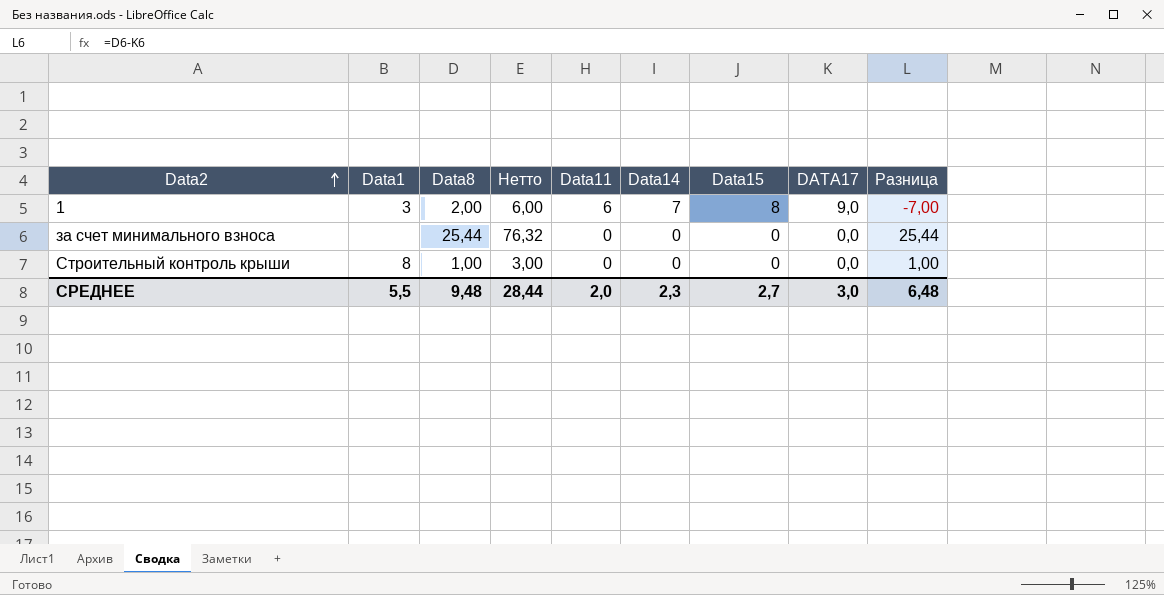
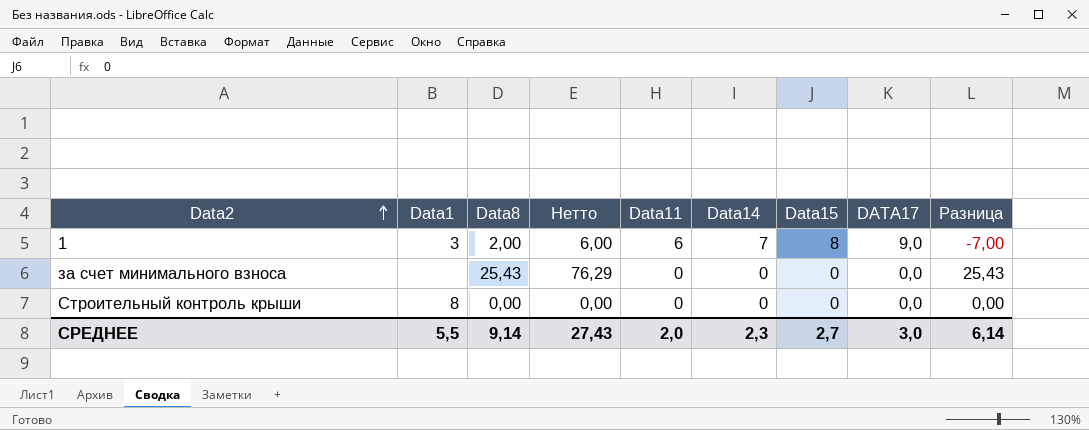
за счет минимального взноса | Data8: 25,44 -> 25,43
за счет минимального взноса | Нетто: 76,32 -> 76,29
за счет минимального взноса | Разница: 25,44 -> 25,43
Строительный контроль крыши | Data8: 1,00 -> 0,00
Строительный контроль крыши | Нетто: 3,00 -> 0,00
Строительный контроль крыши | Разница: 1,00 -> 0,00
СРЕДНЕЕ | Data8: 9,48 -> 9,14
СРЕДНЕЕ | Нетто: 28,44 -> 27,43
СРЕДНЕЕ | Разница: 6,48 -> 6,14

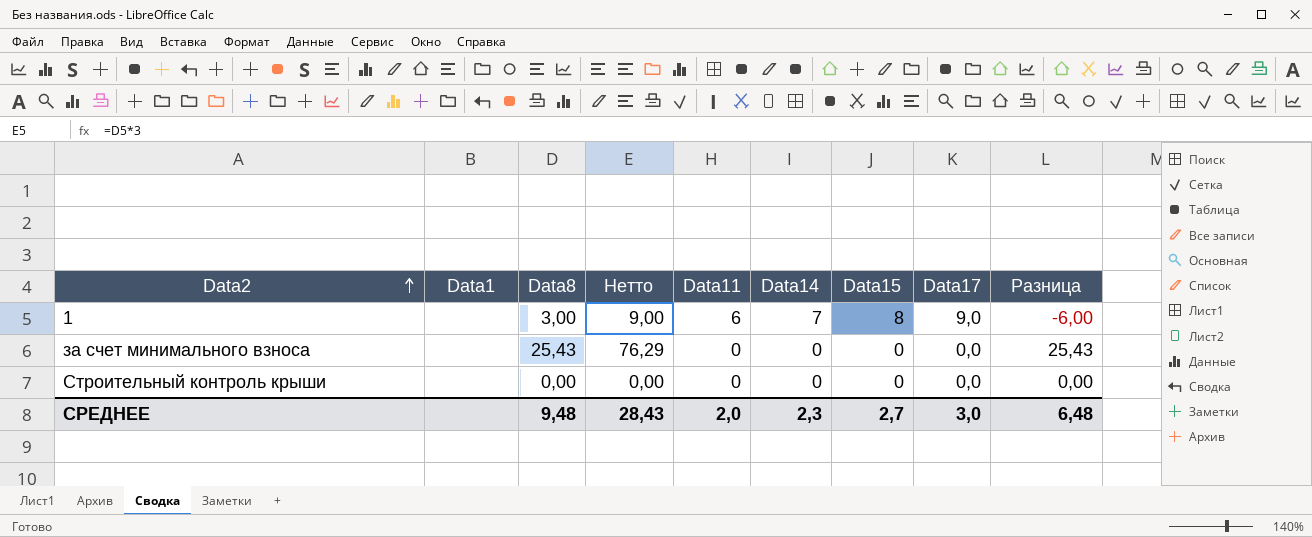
column name: DATA17 -> Data17
1 | Data1: 3 -> none
1 | Data8: 2,00 -> 3,00
1 | Нетто: 6,00 -> 9,00
1 | Разница: -7,00 -> -6,00
Строительный контроль крыши | Data1: 8 -> none
СРЕДНЕЕ | Data1: 5,5 -> none
СРЕДНЕЕ | Data8: 9,14 -> 9,48
СРЕДНЕЕ | Нетто: 27,43 -> 28,43
СРЕДНЕЕ | Разница: 6,14 -> 6,48

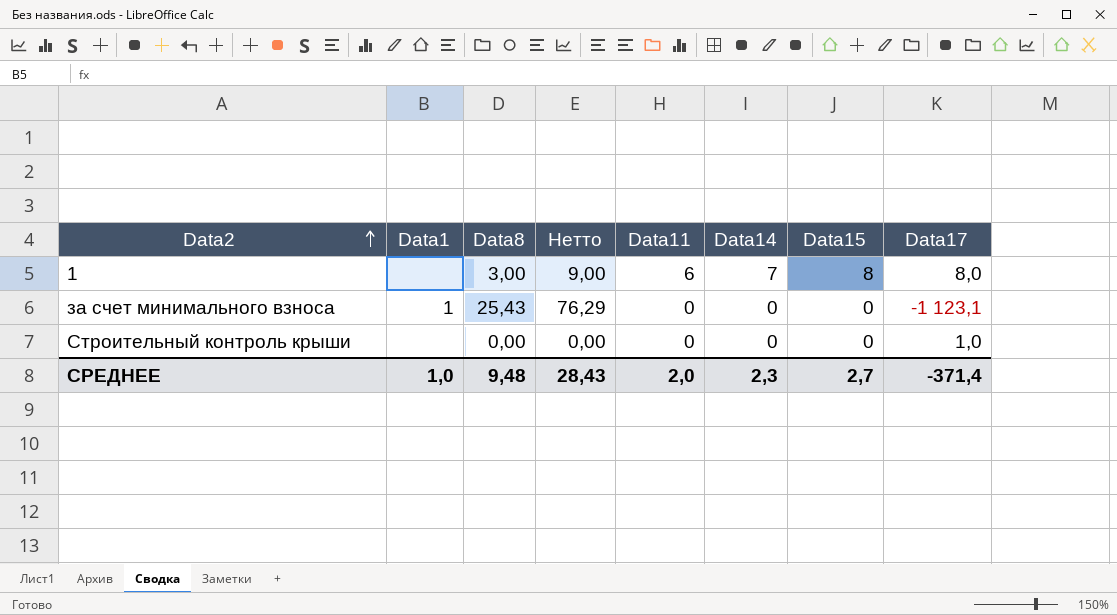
column Разница | formula: [Data8] - [Data17] -> none
1 | Data17: 9,0 -> 8,0
за счет минимального взноса | Data1: none -> 1
за счет минимального взноса | Data17: 0,0 -> -1 123,1
Строительный контроль крыши | Data17: 0,0 -> 1,0
СРЕДНЕЕ | Data1: none -> 1,0
СРЕДНЕЕ | Data17: 3,0 -> -371,4

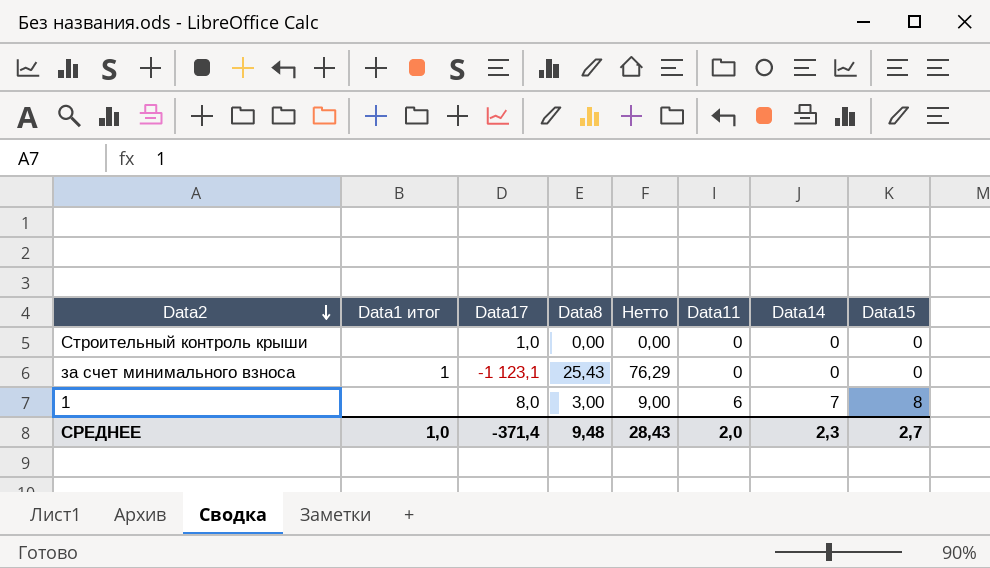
row order: Data2 ascending -> Data2 descending
column name: Data1 -> Data1 итог
column Data17 | position: 8 -> 3

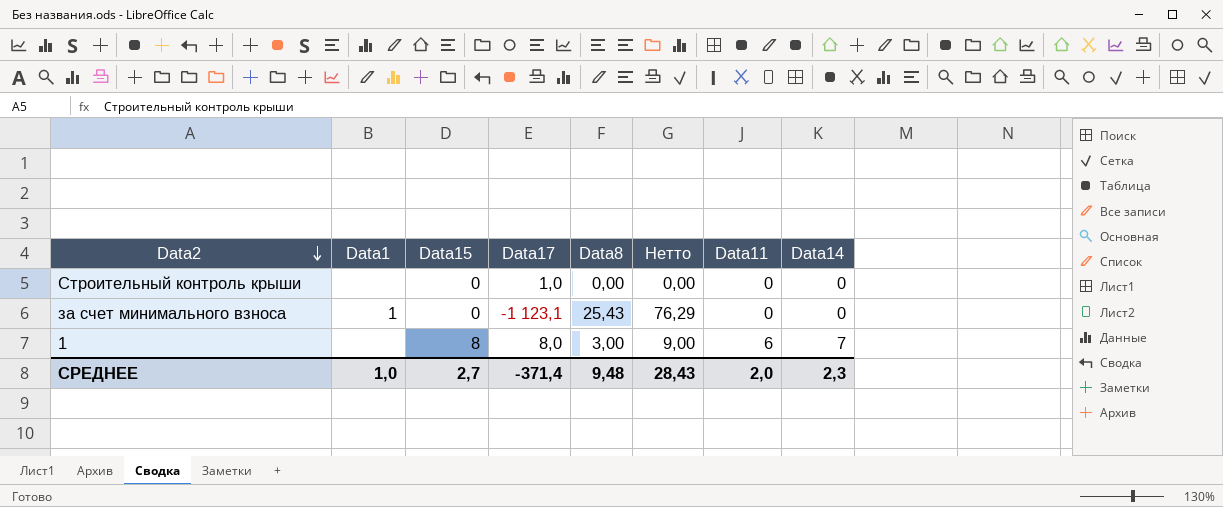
column name: Data1 итог -> Data1
column Data15 | position: 8 -> 3

